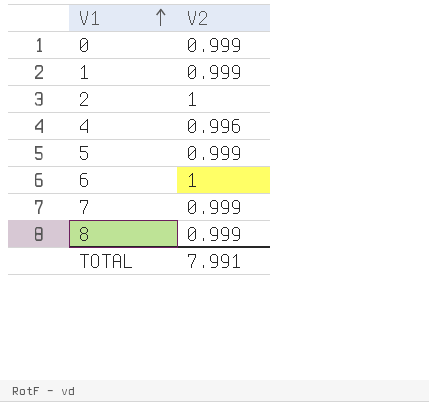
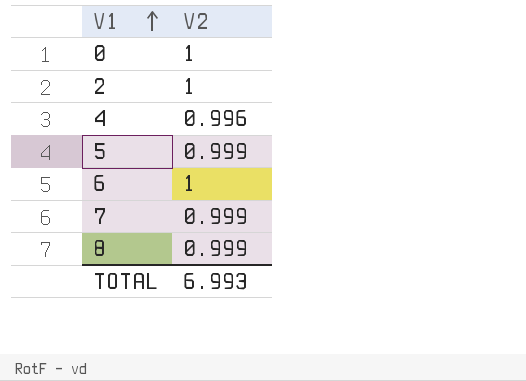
row 1: 0.999 -> none
0 | V2: 0.999 -> 1
TOTAL | V2: 7.991 -> 6.993

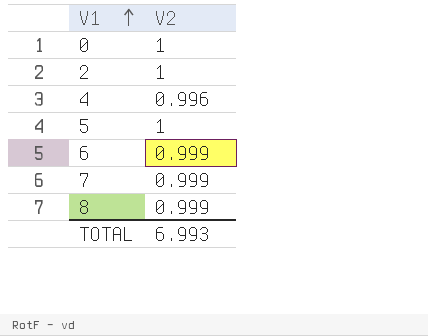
5 | V2: 0.999 -> 1
6 | V2: 1 -> 0.999

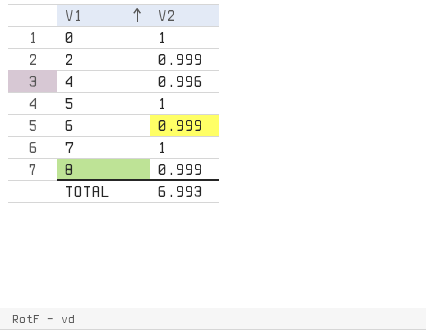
2 | V2: 1 -> 0.999
7 | V2: 0.999 -> 1

